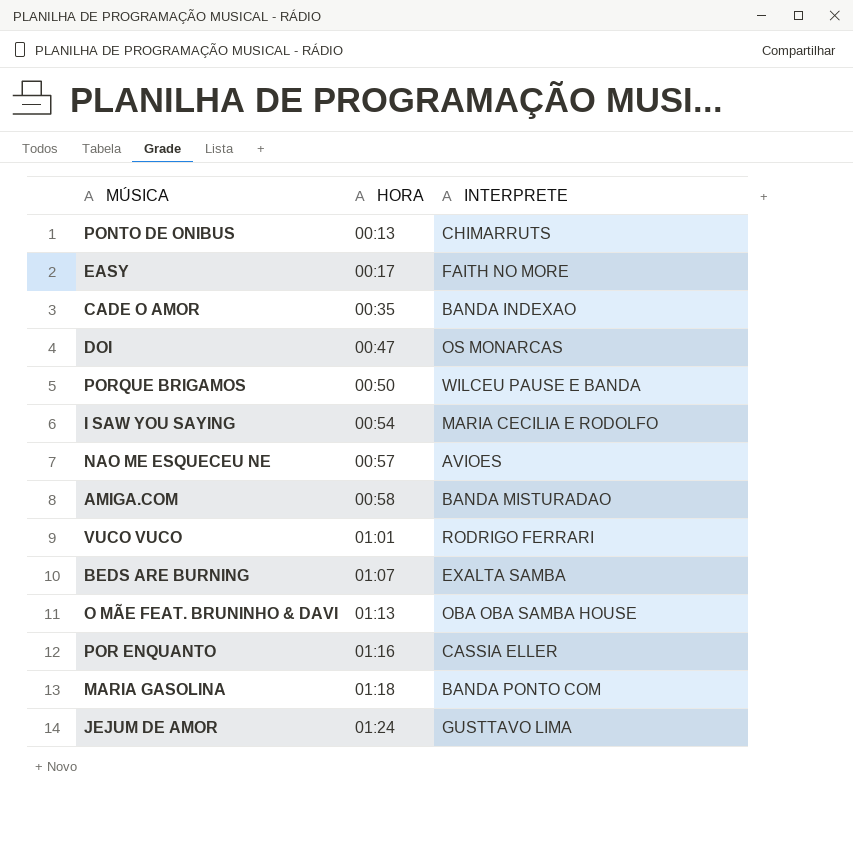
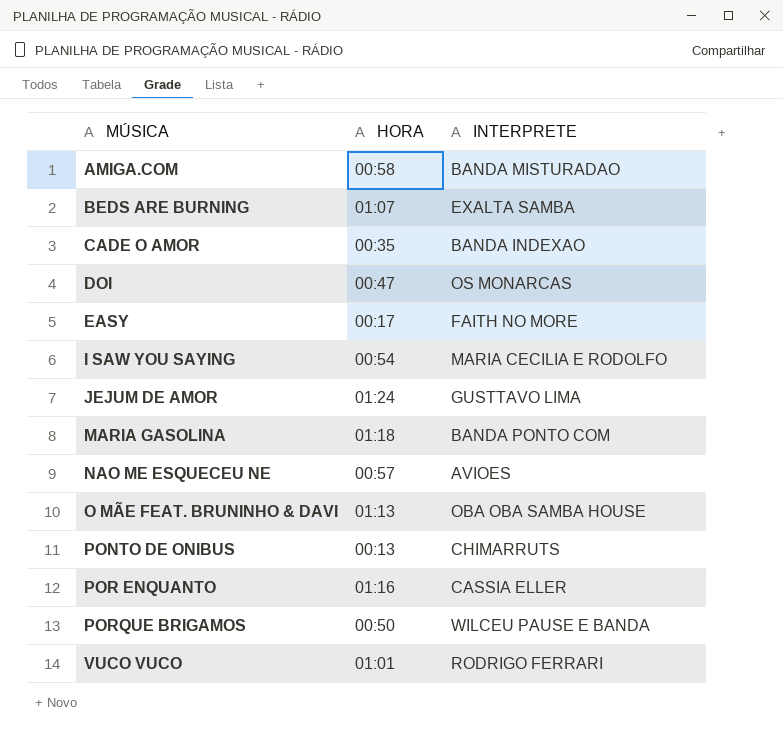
row order: HORA ascending -> MÚSICA ascending

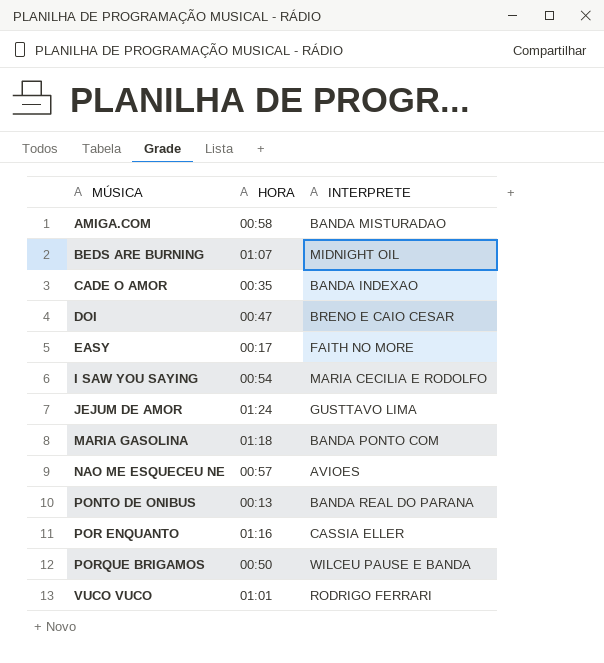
row O MÃE FEAT. BRUNINHO & DAVI: 01:13 | OBA OBA SAMBA HOUSE -> none
BEDS ARE BURNING | INTERPRETE: EXALTA SAMBA -> MIDNIGHT OIL
DOI | INTERPRETE: OS MONARCAS -> BRENO E CAIO CESAR
PONTO DE ONIBUS | INTERPRETE: CHIMARRUTS -> BANDA REAL DO PARANA

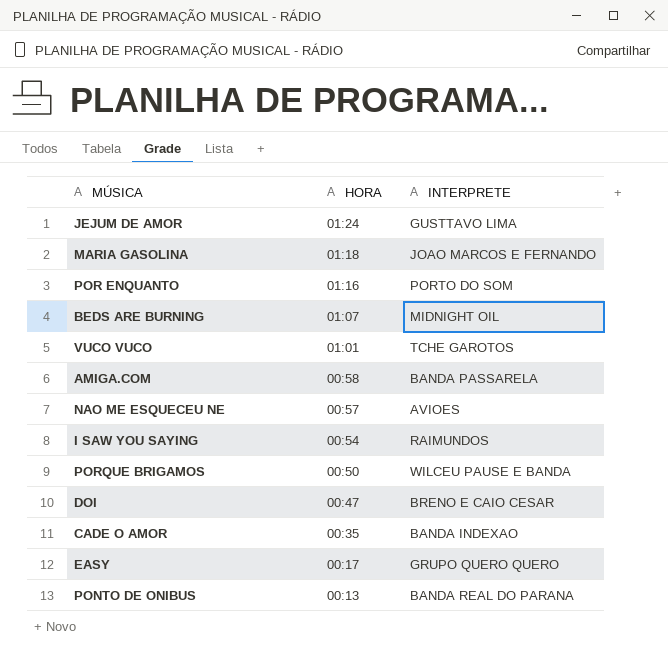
row order: MÚSICA ascending -> HORA descending
MARIA GASOLINA | INTERPRETE: BANDA PONTO COM -> JOAO MARCOS E FERNANDO
POR ENQUANTO | INTERPRETE: CASSIA ELLER -> PORTO DO SOM
VUCO VUCO | INTERPRETE: RODRIGO FERRARI -> TCHE GAROTOS
AMIGA.COM | INTERPRETE: BANDA MISTURADAO -> BANDA PASSARELA
I SAW YOU SAYING | INTERPRETE: MARIA CECILIA E RODOLFO -> RAIMUNDOS
EASY | INTERPRETE: FAITH NO MORE -> GRUPO QUERO QUERO

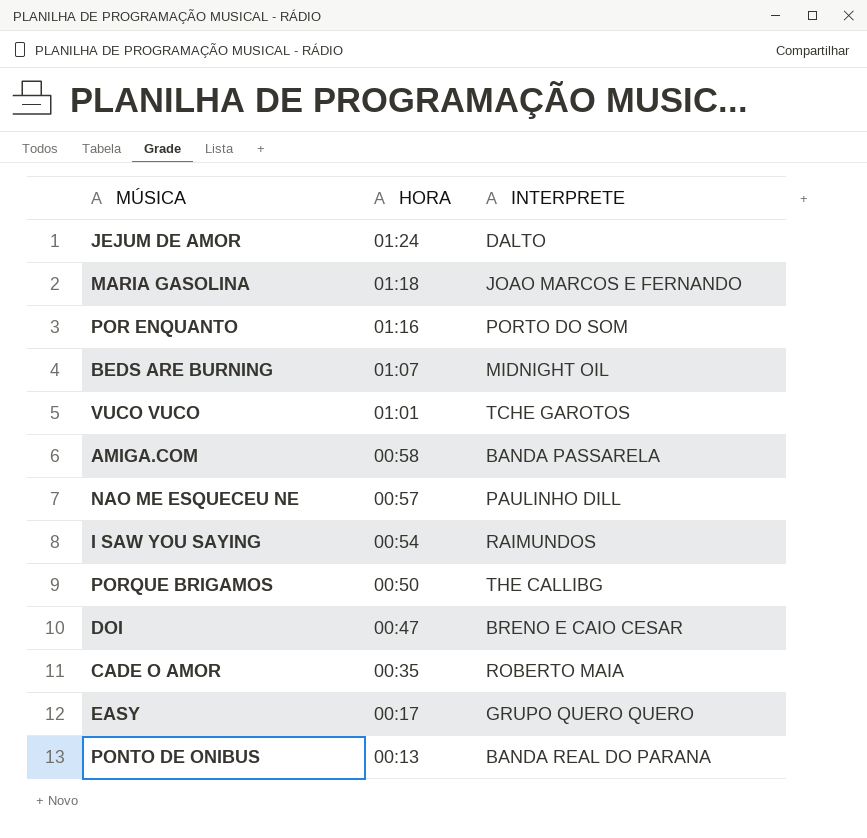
JEJUM DE AMOR | INTERPRETE: GUSTTAVO LIMA -> DALTO
NAO ME ESQUECEU NE | INTERPRETE: AVIOES -> PAULINHO DILL
PORQUE BRIGAMOS | INTERPRETE: WILCEU PAUSE E BANDA -> THE CALLIBG
CADE O AMOR | INTERPRETE: BANDA INDEXAO -> ROBERTO MAIA

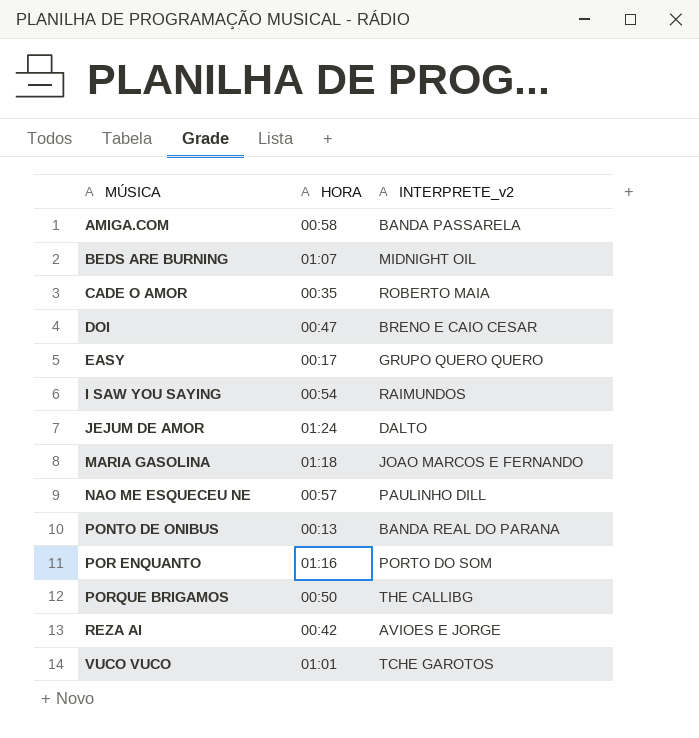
row order: HORA descending -> MÚSICA ascending
column name: INTERPRETE -> INTERPRETE_v2
row REZA AI: none -> 00:42 | AVIOES E JORGE

